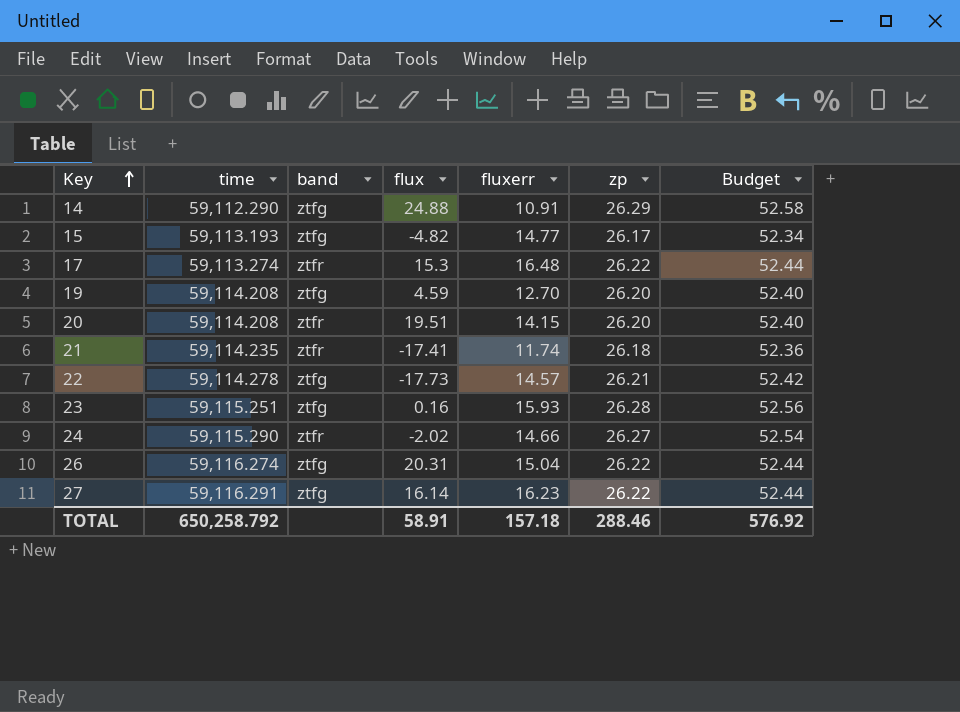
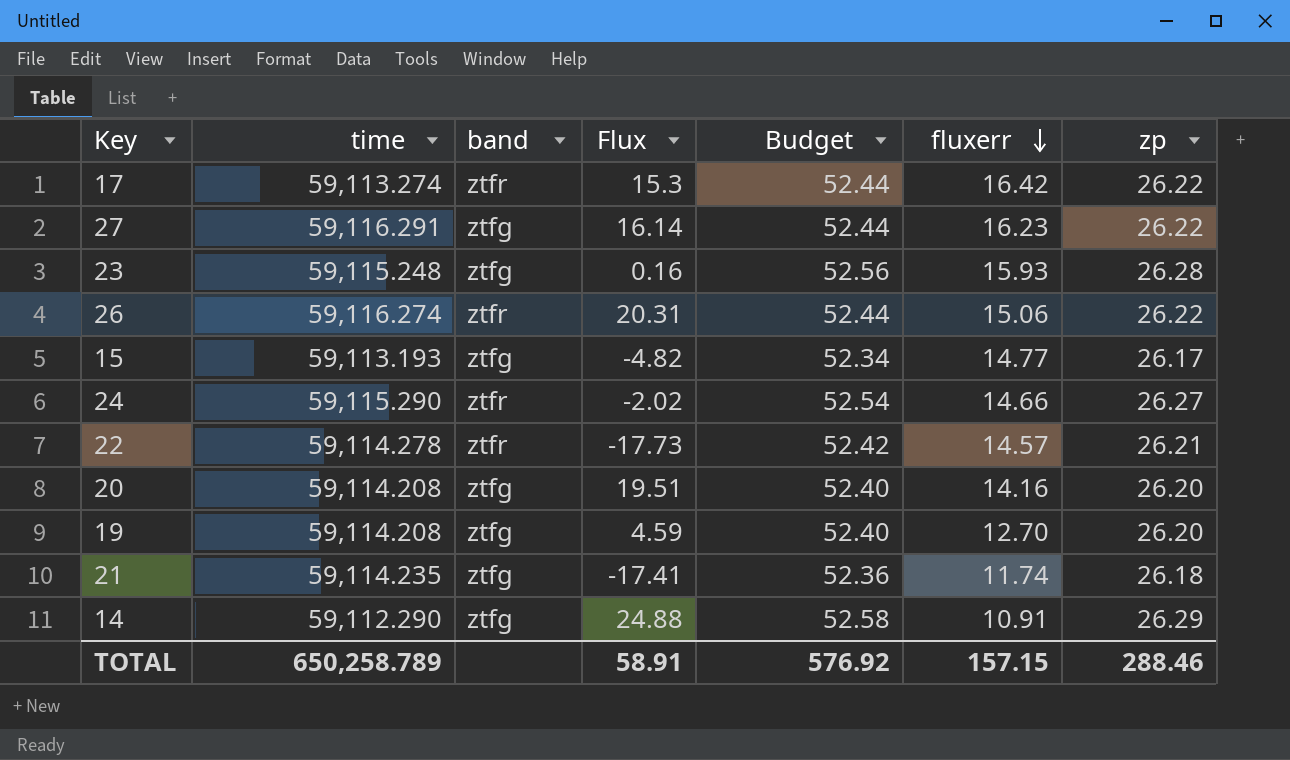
row order: Key ascending -> fluxerr descending
column name: flux -> Flux
column Budget | position: 7 -> 5
17 | fluxerr: 16.48 -> 16.42
23 | time: 59,115.251 -> 59,115.248
26 | band: ztfg -> ztfr
26 | fluxerr: 15.04 -> 15.06
22 | band: ztfg -> ztfr
20 | band: ztfr -> ztfg
20 | fluxerr: 14.15 -> 14.16
21 | band: ztfr -> ztfg
TOTAL | time: 650,258.792 -> 650,258.789
TOTAL | fluxerr: 157.18 -> 157.15

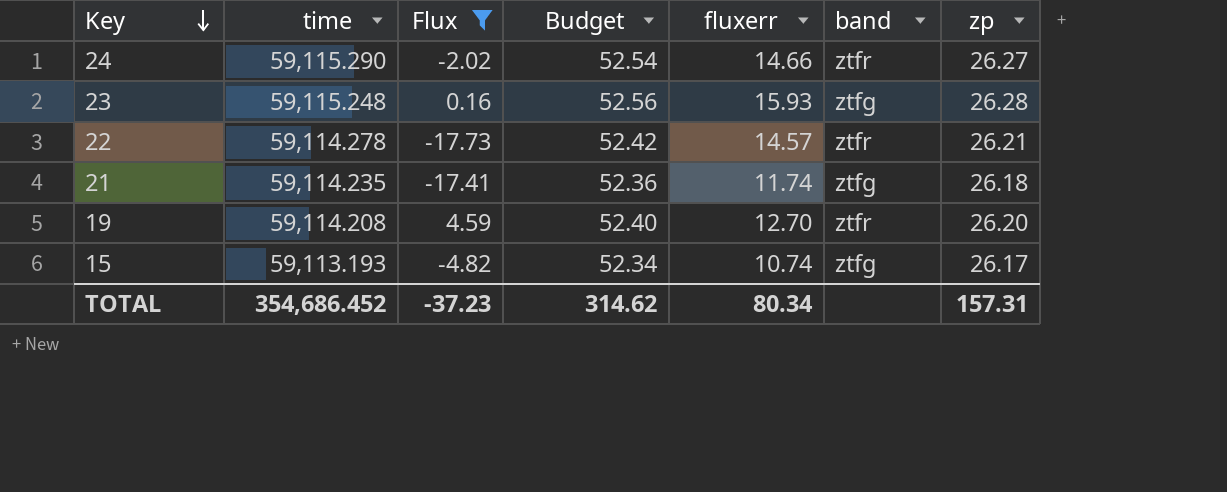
filter: none -> Flux <= 4.59
row order: fluxerr descending -> Key descending
column band | position: 3 -> 6
19 | band: ztfg -> ztfr
15 | fluxerr: 14.77 -> 10.74
TOTAL | time: 650,258.789 -> 354,686.452
TOTAL | Flux: 58.91 -> -37.23
TOTAL | Budget: 576.92 -> 314.62
TOTAL | fluxerr: 157.15 -> 80.34
TOTAL | zp: 288.46 -> 157.31

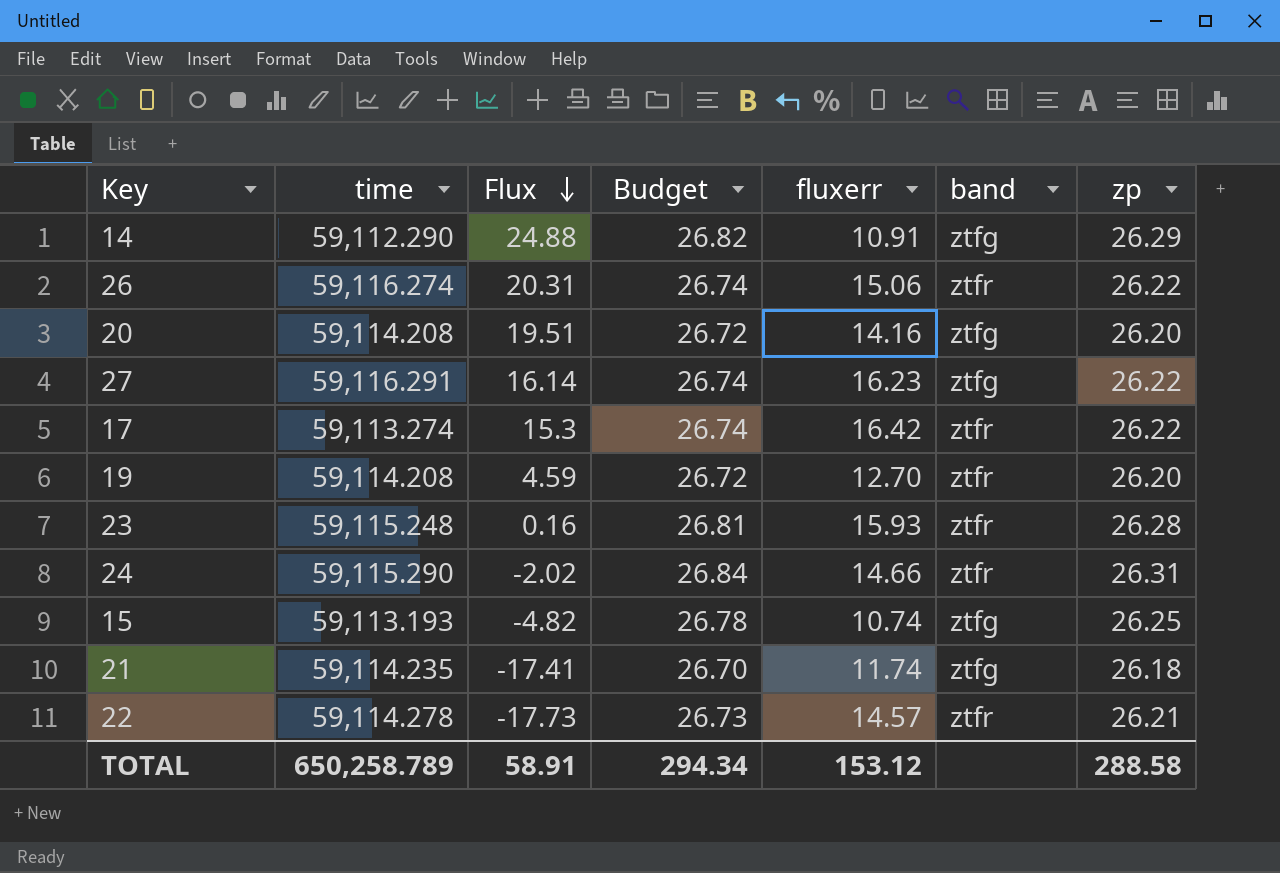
filter: Flux <= 4.59 -> none
row order: Key descending -> Flux descending
column Budget | formula: [zp] * 2 -> [zp] * 1.02
23 | band: ztfg -> ztfr
24 | zp: 26.27 -> 26.31
15 | zp: 26.17 -> 26.25
TOTAL | time: 354,686.452 -> 650,258.789
TOTAL | Flux: -37.23 -> 58.91
TOTAL | Budget: 314.62 -> 294.34
TOTAL | fluxerr: 80.34 -> 153.12
TOTAL | zp: 157.31 -> 288.58

